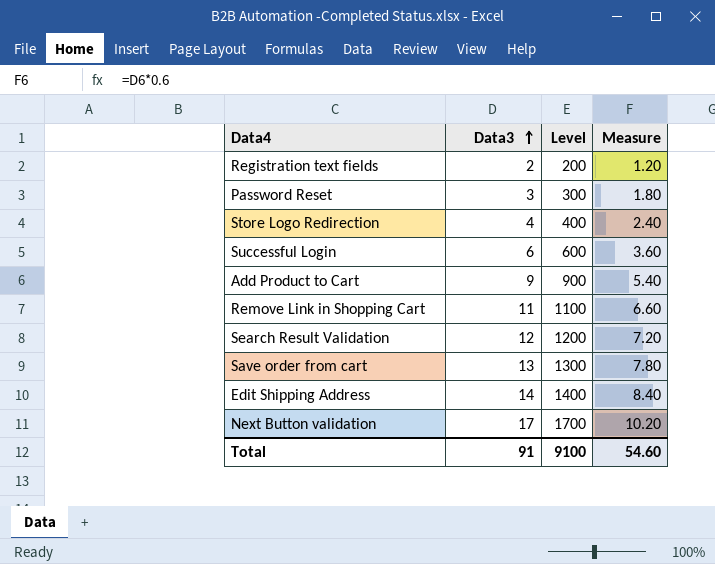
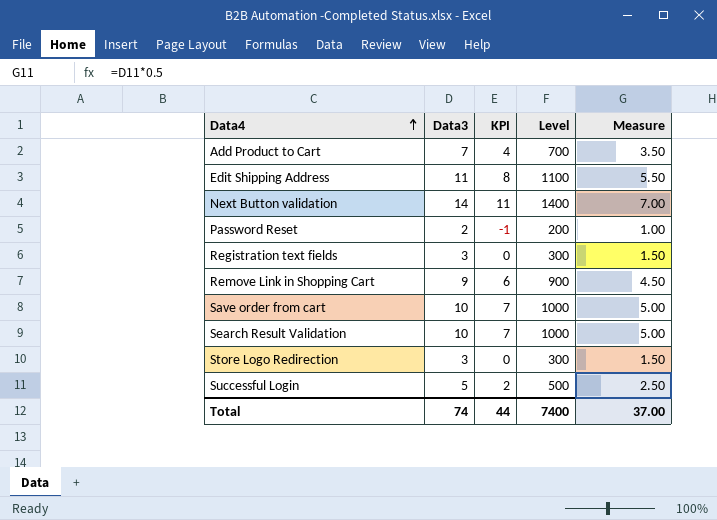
row order: Data3 ascending -> Data4 ascending
column KPI | formula: none -> [Data3] - 3
column Measure | formula: [Data3] * 0.6 -> [Data3] * 0.5
Add Product to Cart | Data3: 9 -> 7
Add Product to Cart | Level: 900 -> 700
Edit Shipping Address | Data3: 14 -> 11
Edit Shipping Address | Level: 1400 -> 1100
Next Button validation | Data3: 17 -> 14
Next Button validation | Level: 1700 -> 1400
Password Reset | Data3: 3 -> 2
Password Reset | Level: 300 -> 200
Registration text fields | Data3: 2 -> 3
Registration text fields | Level: 200 -> 300
Remove Link in Shopping Cart | Data3: 11 -> 9
Remove Link in Shopping Cart | Level: 1100 -> 900
Save order from cart | Data3: 13 -> 10
Save order from cart | Level: 1300 -> 1000
Search Result Validation | Data3: 12 -> 10
Search Result Validation | Level: 1200 -> 1000
Store Logo Redirection | Data3: 4 -> 3
Store Logo Redirection | Level: 400 -> 300
Successful Login | Data3: 6 -> 5
Successful Login | Level: 600 -> 500
Total | Data3: 91 -> 74
Total | Level: 9100 -> 7400
Total | Measure: 54.60 -> 37.00

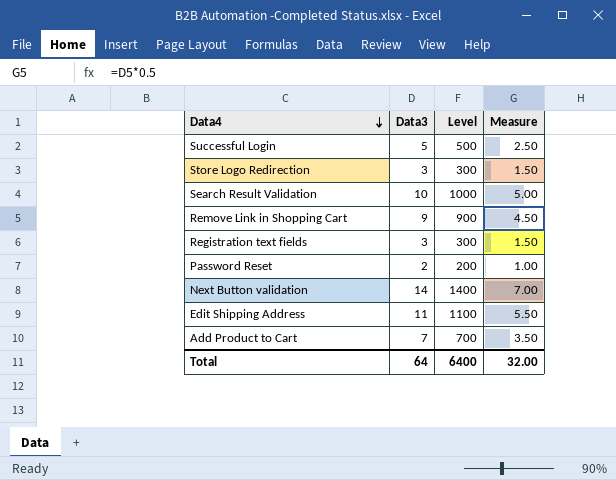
row order: Data4 ascending -> Data4 descending
column KPI | formula: [Data3] - 3 -> none
row Save order from cart: 10 | 7 | 1000 | 5.00 -> none
Total | Data3: 74 -> 64
Total | Level: 7400 -> 6400
Total | Measure: 37.00 -> 32.00

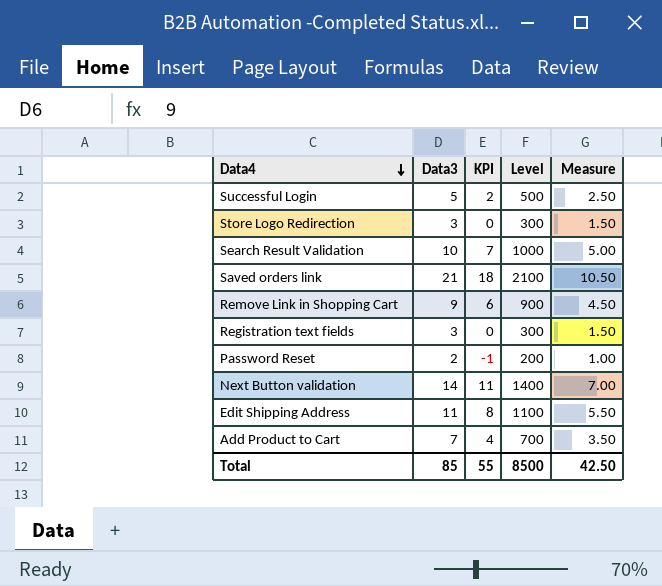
column KPI | formula: none -> [Data3] - 3
row Saved orders link: none -> 21 | 18 | 2100 | 10.50
Total | Data3: 64 -> 85
Total | Level: 6400 -> 8500
Total | Measure: 32.00 -> 42.50

